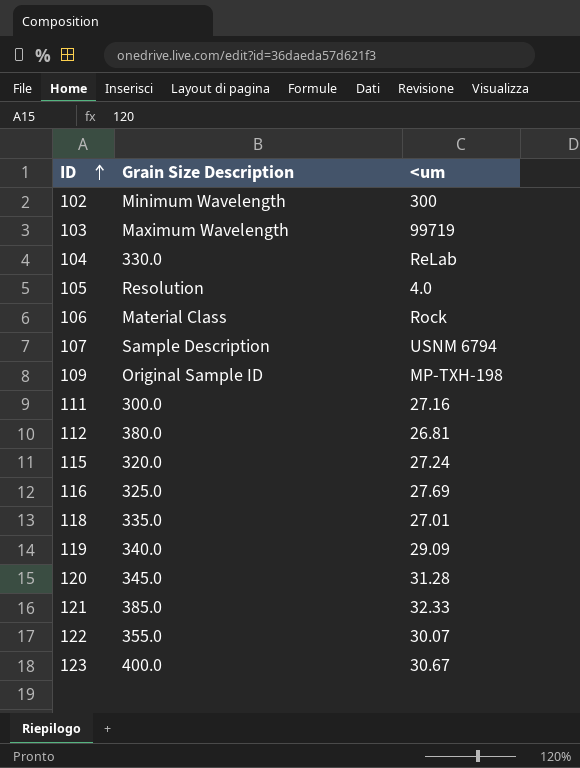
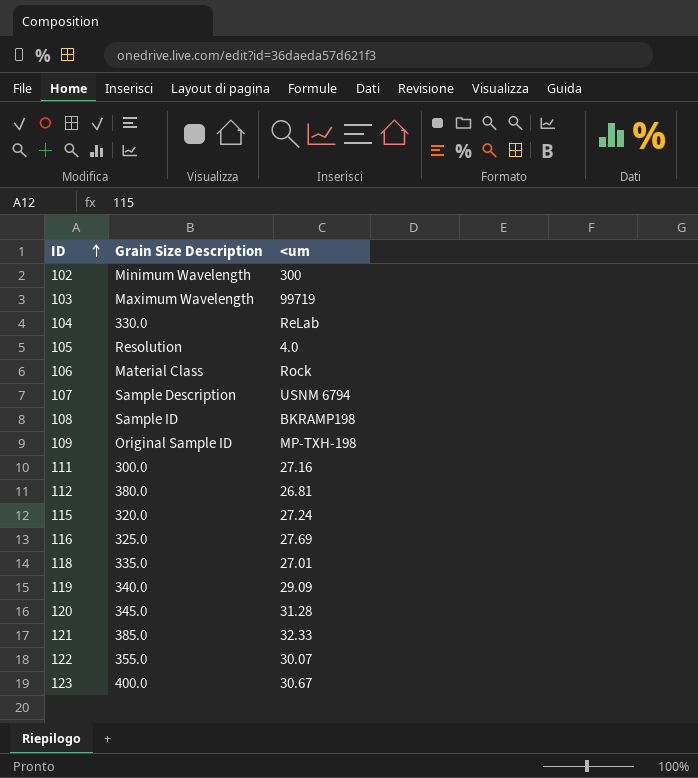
row 108: none -> Sample ID | BKRAMP198

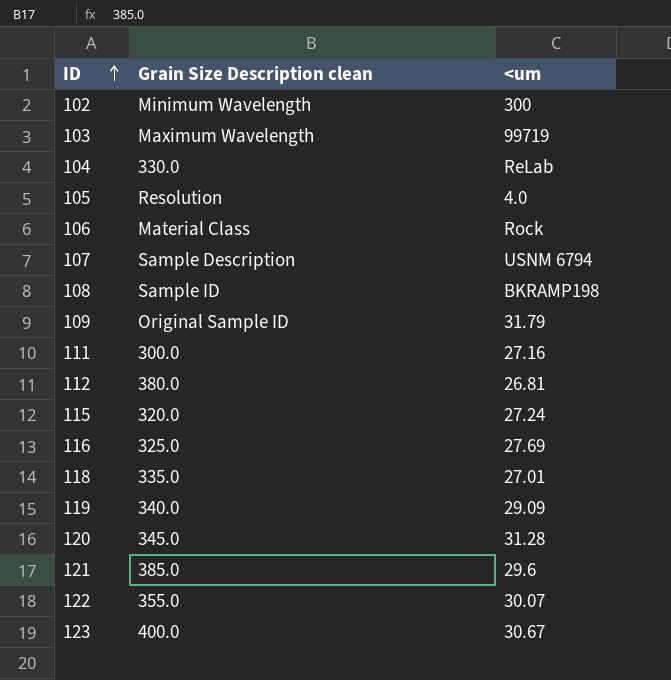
column name: Grain Size Description -> Grain Size Description clean
109 | <um: MP-TXH-198 -> 31.79
121 | <um: 32.33 -> 29.6

